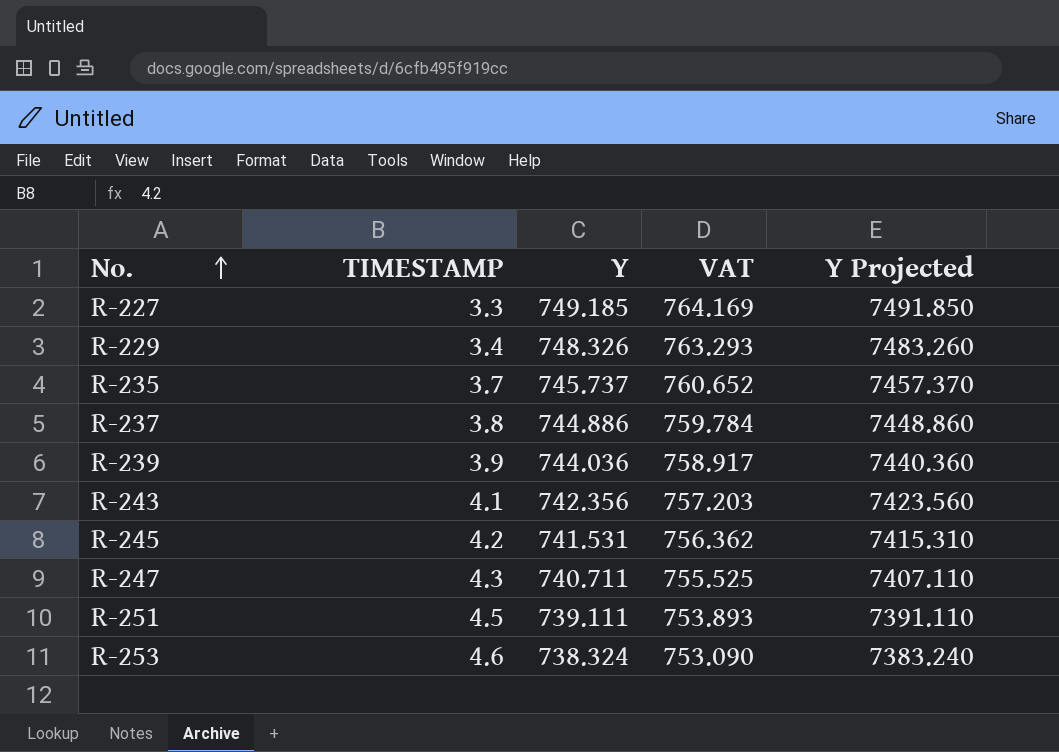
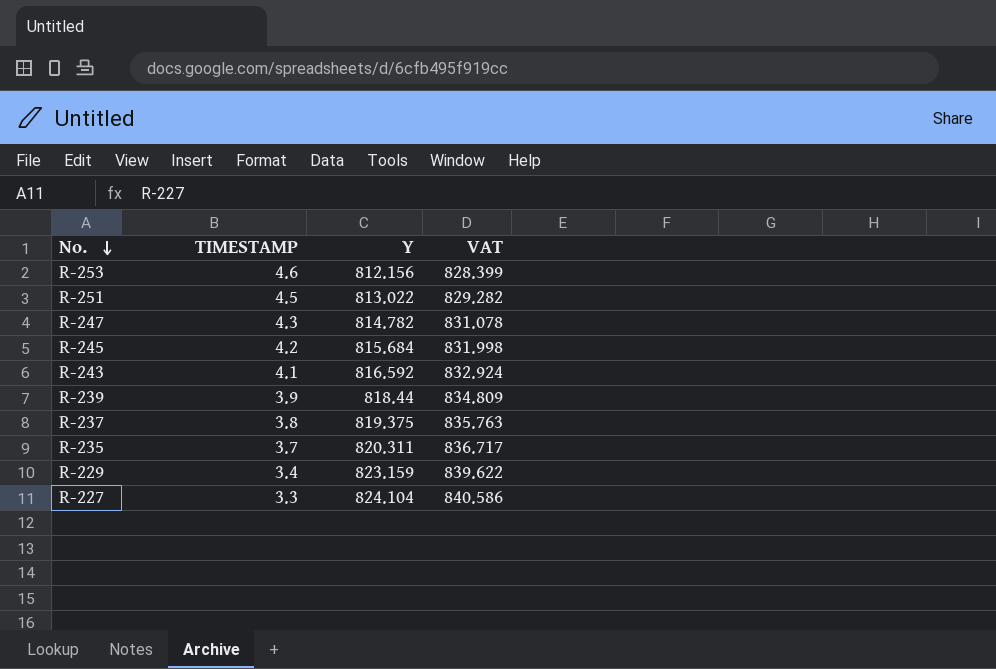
row order: No. ascending -> No. descending
column Y Projected | formula: [Y] * 10 -> none
R-253 | Y: 738.324 -> 812.156
R-253 | VAT: 753.090 -> 828.399
R-251 | Y: 739.111 -> 813.022
R-251 | VAT: 753.893 -> 829.282
R-247 | Y: 740.711 -> 814.782
R-247 | VAT: 755.525 -> 831.078
R-245 | Y: 741.531 -> 815.684
R-245 | VAT: 756.362 -> 831.998
R-243 | Y: 742.356 -> 816.592
R-243 | VAT: 757.203 -> 832.924
R-239 | Y: 744.036 -> 818.44
R-239 | VAT: 758.917 -> 834.809
R-237 | Y: 744.886 -> 819.375
R-237 | VAT: 759.784 -> 835.763
R-235 | Y: 745.737 -> 820.311
R-235 | VAT: 760.652 -> 836.717
R-229 | Y: 748.326 -> 823.159
R-229 | VAT: 763.293 -> 839.622
R-227 | Y: 749.185 -> 824.104
R-227 | VAT: 764.169 -> 840.586

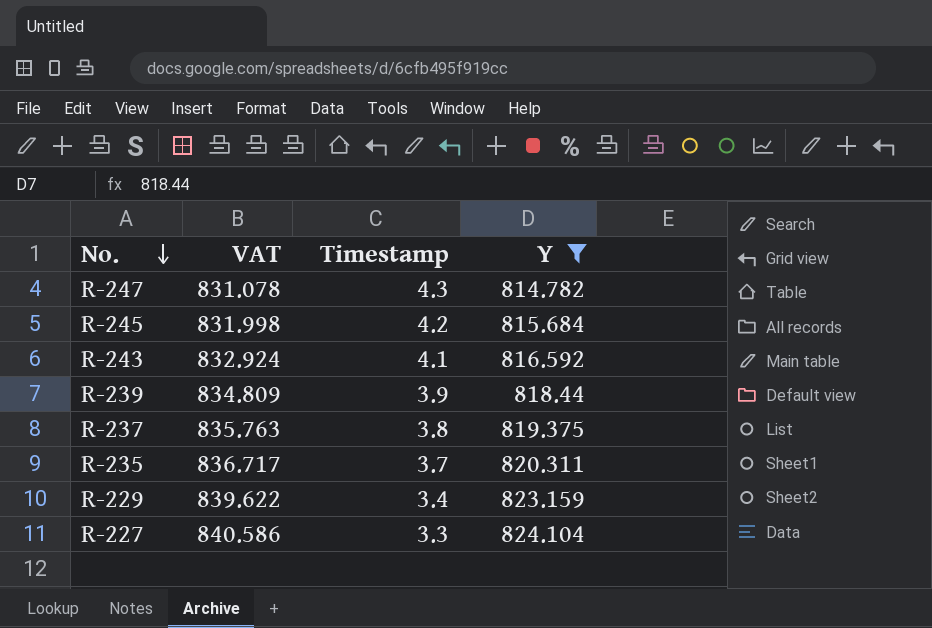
filter: none -> Y >= 814.782
column VAT | position: 4 -> 2
column name: TIMESTAMP -> Timestamp

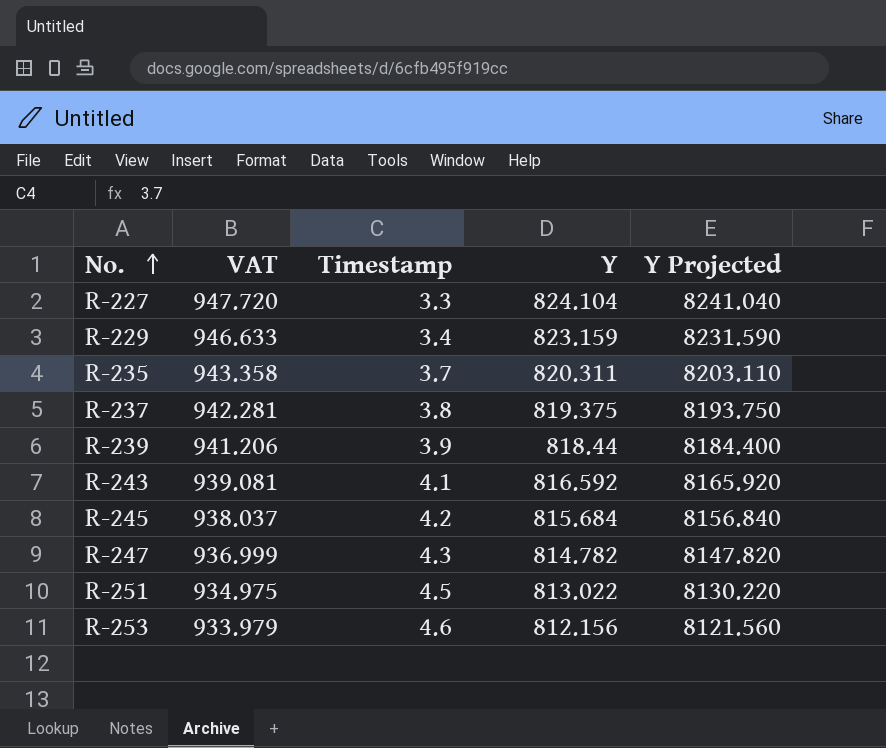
filter: Y >= 814.782 -> none
row order: No. descending -> No. ascending
column VAT | formula: [Y] * 1.02 -> [Y] * 1.15
column Y Projected | formula: none -> [Y] * 10

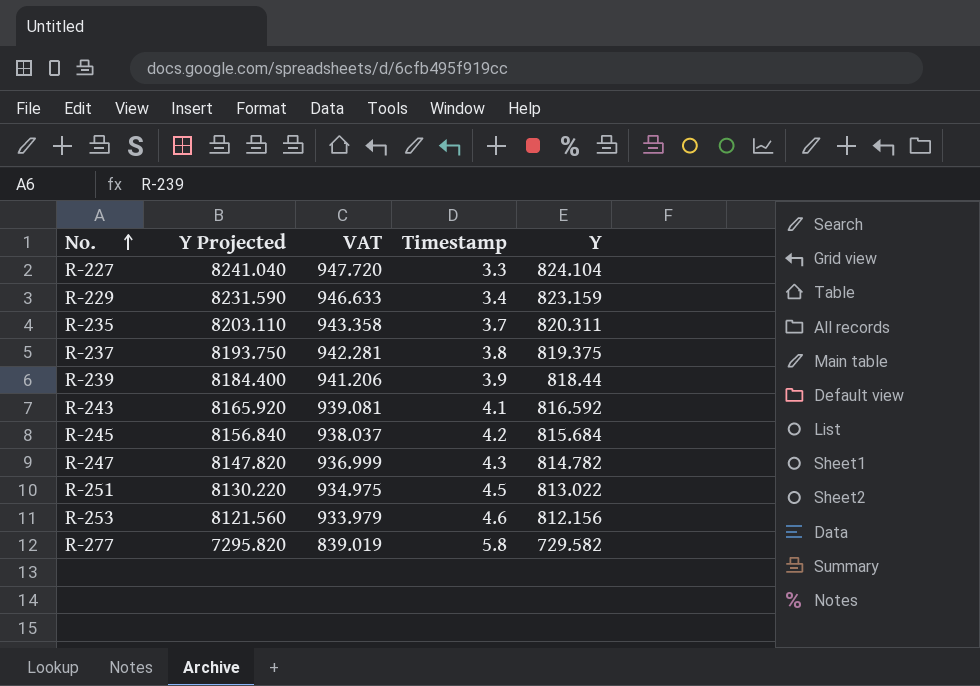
column Y Projected | position: 5 -> 2
row R-277: none -> 7295.820 | 839.019 | 5.8 | 729.582

